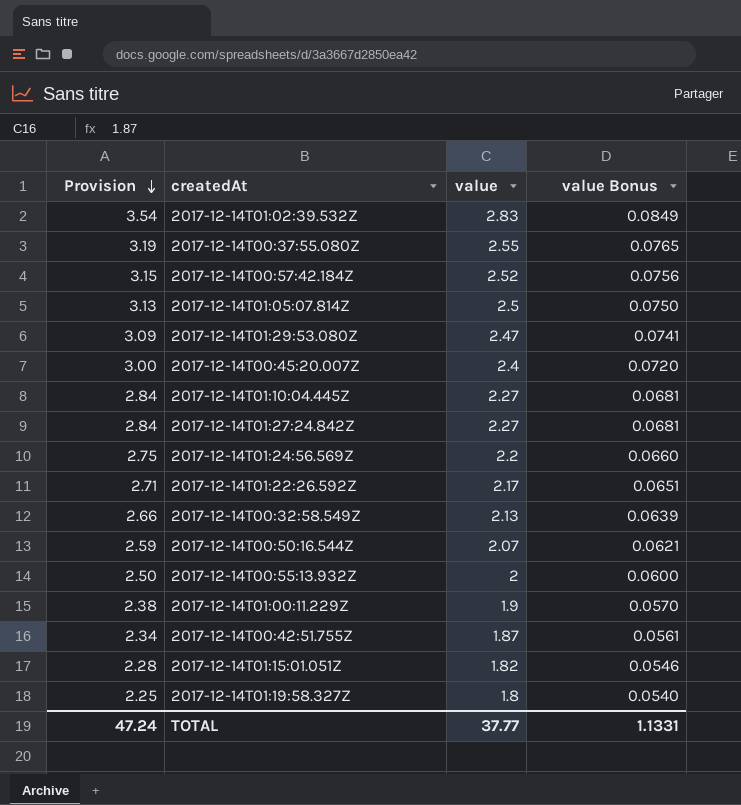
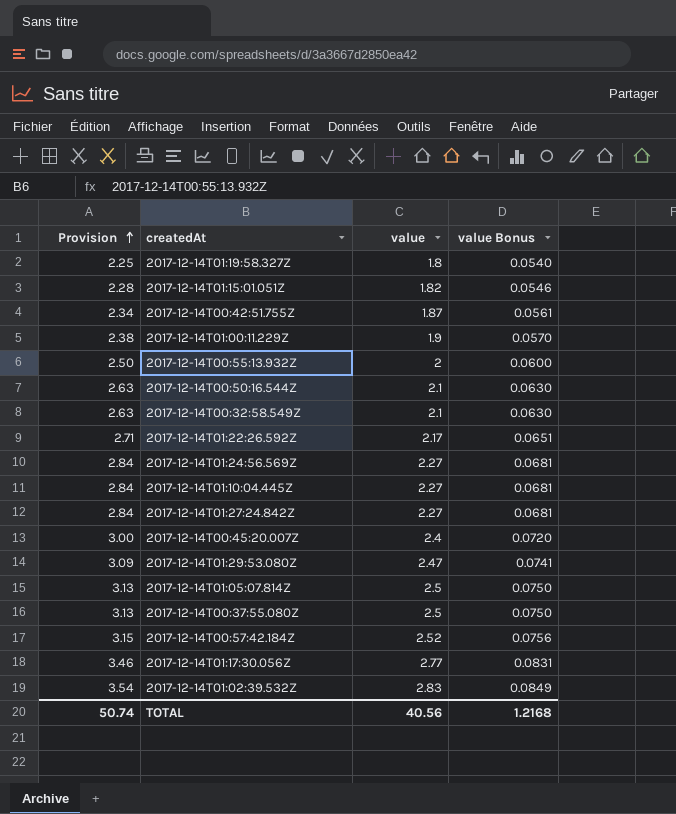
row order: Provision descending -> Provision ascending
2017-12-14T00:50:16.544Z | Provision: 2.59 -> 2.63
2017-12-14T00:50:16.544Z | value: 2.07 -> 2.1
2017-12-14T00:50:16.544Z | value Bonus: 0.0621 -> 0.0630
2017-12-14T00:32:58.549Z | Provision: 2.66 -> 2.63
2017-12-14T00:32:58.549Z | value: 2.13 -> 2.1
2017-12-14T00:32:58.549Z | value Bonus: 0.0639 -> 0.0630
2017-12-14T01:24:56.569Z | Provision: 2.75 -> 2.84
2017-12-14T01:24:56.569Z | value: 2.2 -> 2.27
2017-12-14T01:24:56.569Z | value Bonus: 0.0660 -> 0.0681
2017-12-14T00:37:55.080Z | Provision: 3.19 -> 3.13
2017-12-14T00:37:55.080Z | value: 2.55 -> 2.5
2017-12-14T00:37:55.080Z | value Bonus: 0.0765 -> 0.0750
row 2017-12-14T01:17:30.056Z: none -> 3.46 | 2.77 | 0.0831
TOTAL | Provision: 47.24 -> 50.74
TOTAL | value: 37.77 -> 40.56
TOTAL | value Bonus: 1.1331 -> 1.2168

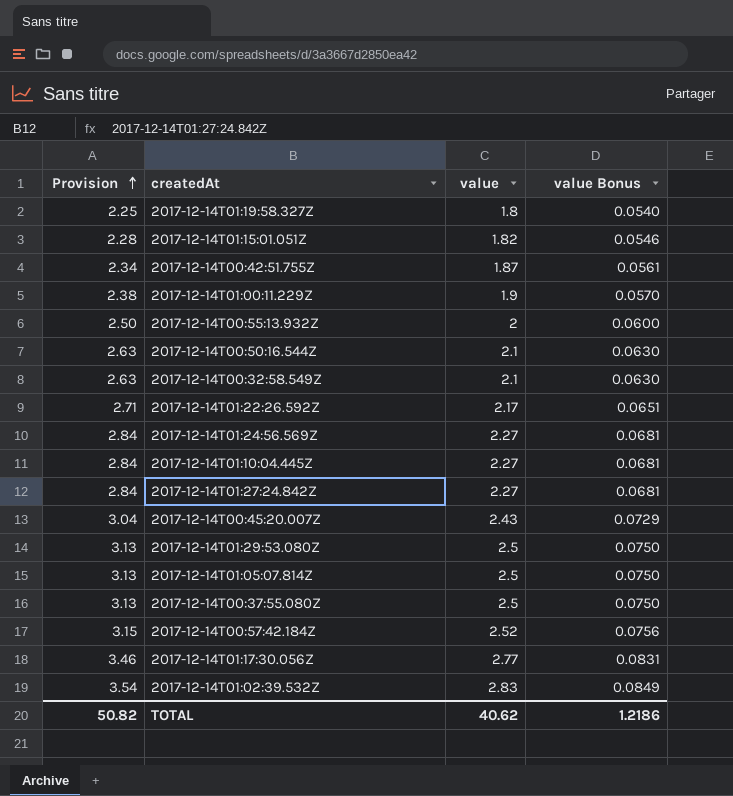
2017-12-14T00:45:20.007Z | Provision: 3.00 -> 3.04
2017-12-14T00:45:20.007Z | value: 2.4 -> 2.43
2017-12-14T00:45:20.007Z | value Bonus: 0.0720 -> 0.0729
2017-12-14T01:29:53.080Z | Provision: 3.09 -> 3.13
2017-12-14T01:29:53.080Z | value: 2.47 -> 2.5
2017-12-14T01:29:53.080Z | value Bonus: 0.0741 -> 0.0750
TOTAL | Provision: 50.74 -> 50.82
TOTAL | value: 40.56 -> 40.62
TOTAL | value Bonus: 1.2168 -> 1.2186

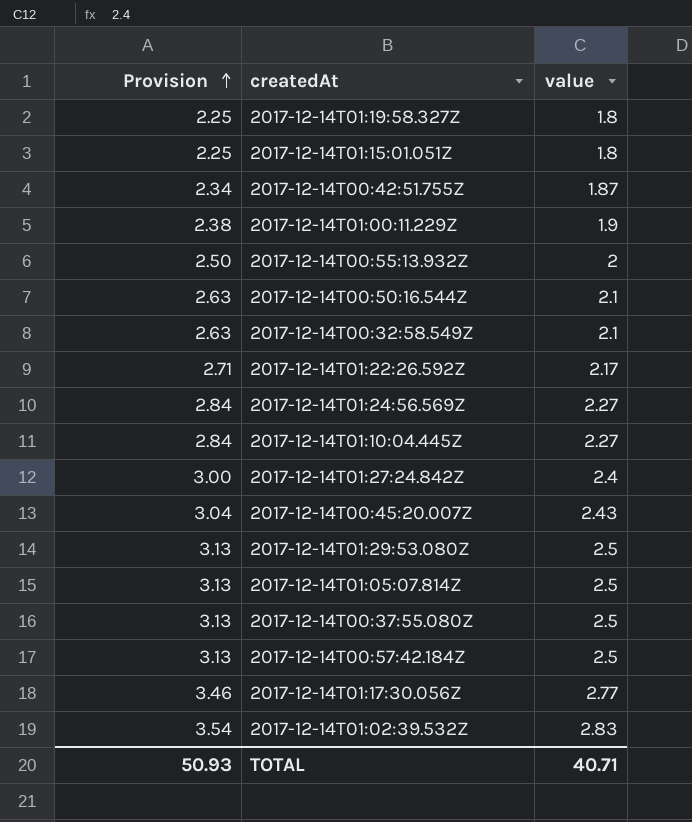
column value Bonus | formula: [value] * 0.03 -> none
2017-12-14T01:15:01.051Z | Provision: 2.28 -> 2.25
2017-12-14T01:15:01.051Z | value: 1.82 -> 1.8
2017-12-14T01:27:24.842Z | Provision: 2.84 -> 3.00
2017-12-14T01:27:24.842Z | value: 2.27 -> 2.4
2017-12-14T00:57:42.184Z | Provision: 3.15 -> 3.13
2017-12-14T00:57:42.184Z | value: 2.52 -> 2.5
TOTAL | Provision: 50.82 -> 50.93
TOTAL | value: 40.62 -> 40.71

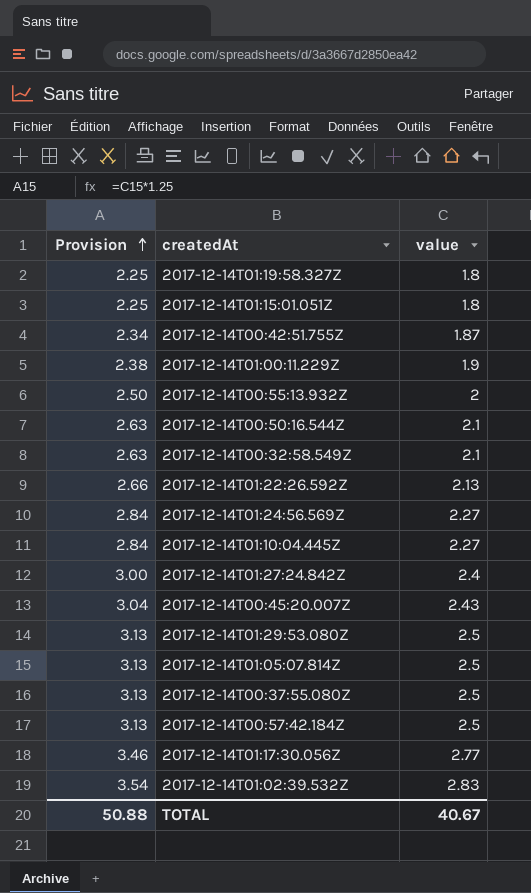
2017-12-14T01:22:26.592Z | Provision: 2.71 -> 2.66
2017-12-14T01:22:26.592Z | value: 2.17 -> 2.13
TOTAL | Provision: 50.93 -> 50.88
TOTAL | value: 40.71 -> 40.67

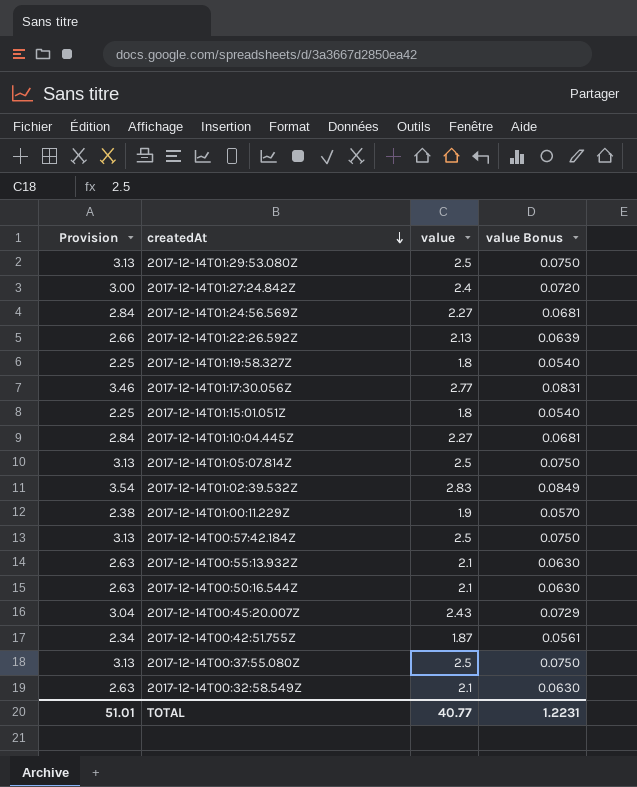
row order: Provision ascending -> createdAt descending
column value Bonus | formula: none -> [value] * 0.03
2017-12-14T00:55:13.932Z | Provision: 2.50 -> 2.63
2017-12-14T00:55:13.932Z | value: 2 -> 2.1
TOTAL | Provision: 50.88 -> 51.01
TOTAL | value: 40.67 -> 40.77

